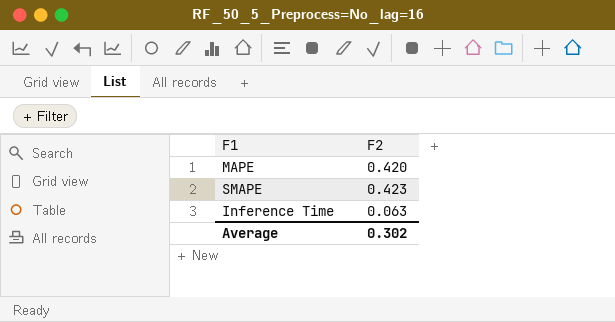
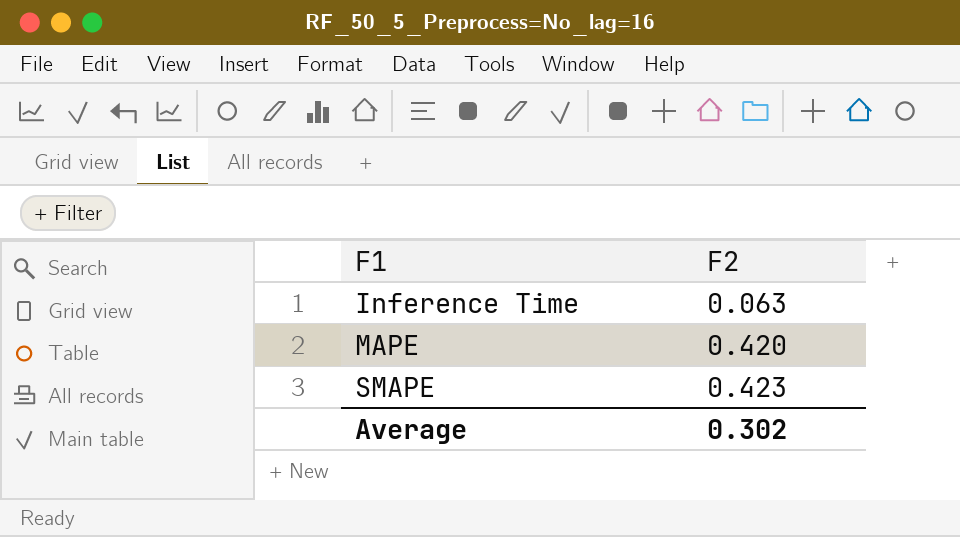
row order: none -> F1 ascending

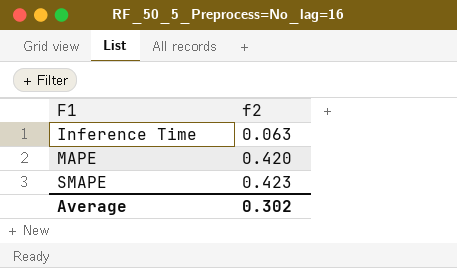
column name: F2 -> f2

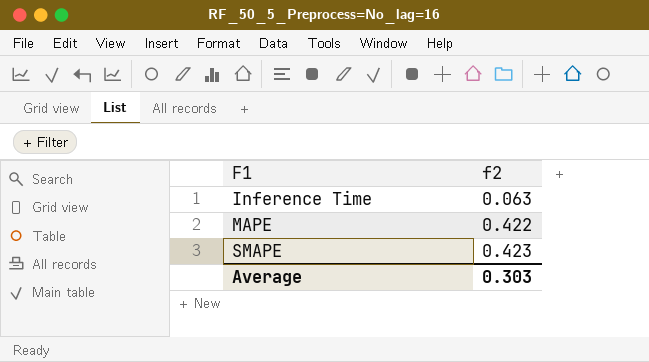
MAPE | f2: 0.420 -> 0.422
Average | f2: 0.302 -> 0.303

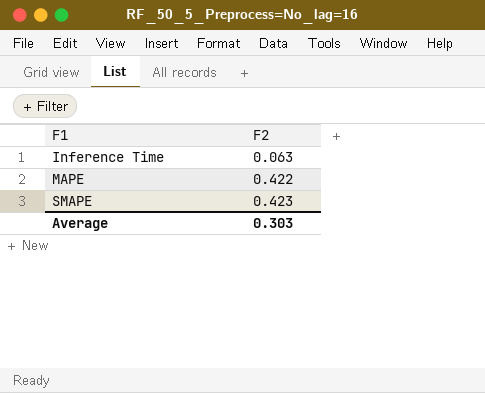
column name: f2 -> F2

